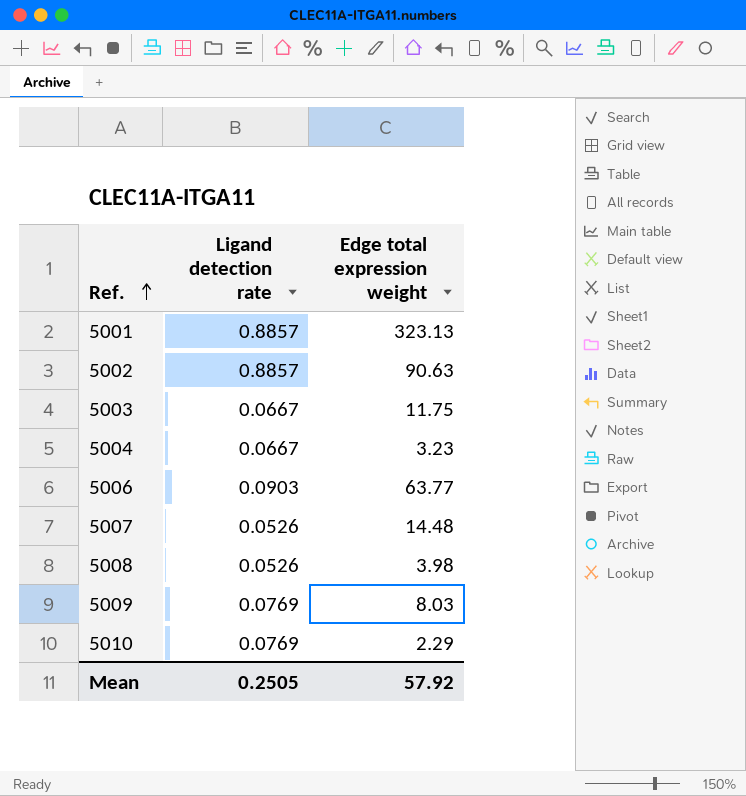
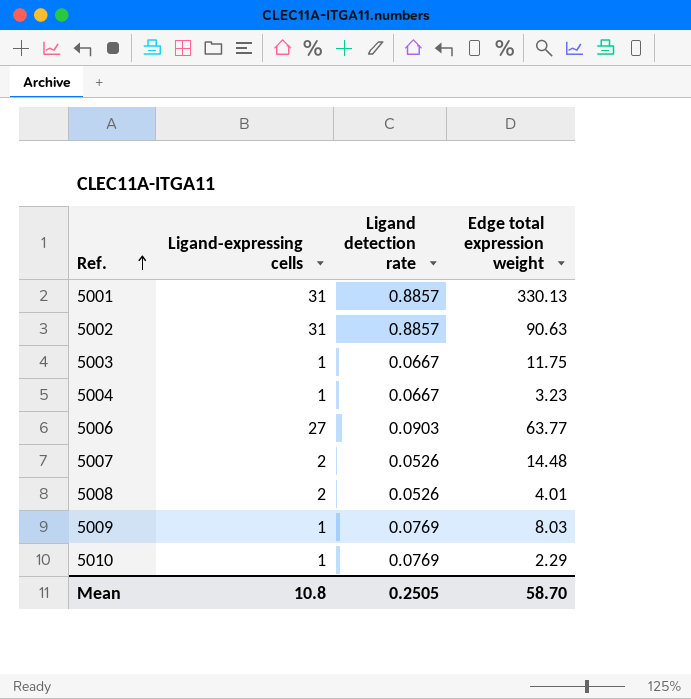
column Ligand-expressing cells | position: none -> 2
5001 | Edge total expression weight: 323.13 -> 330.13
5008 | Edge total expression weight: 3.98 -> 4.01
Mean | Edge total expression weight: 57.92 -> 58.70

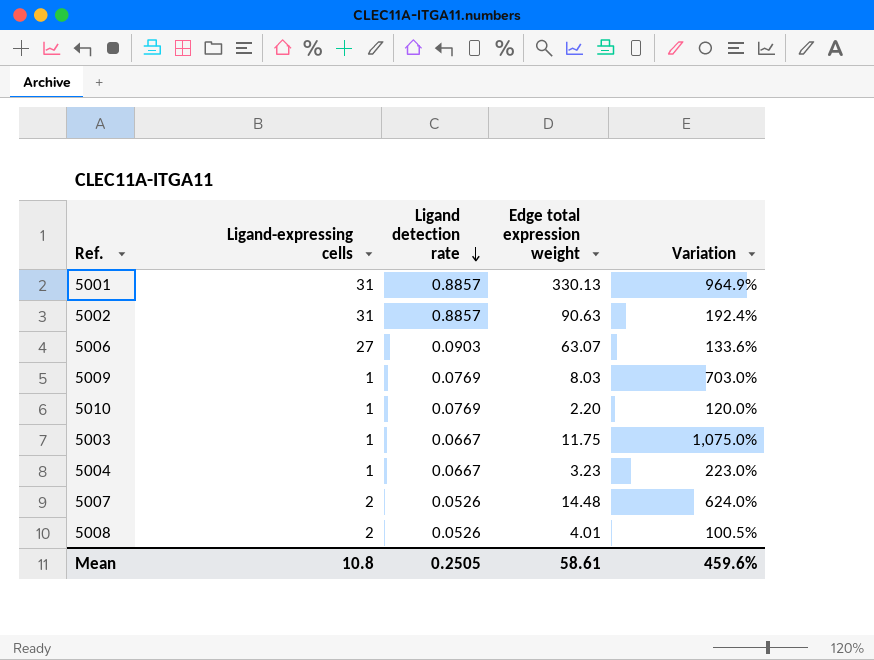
row order: Ref. ascending -> Ligand detection rate descending
column Variation | formula: none -> ([Edge total expression weight] - [Ligand-expressing cells]) / [Ligand-expressing cells]
5006 | Edge total expression weight: 63.77 -> 63.07
5010 | Edge total expression weight: 2.29 -> 2.20
Mean | Edge total expression weight: 58.70 -> 58.61

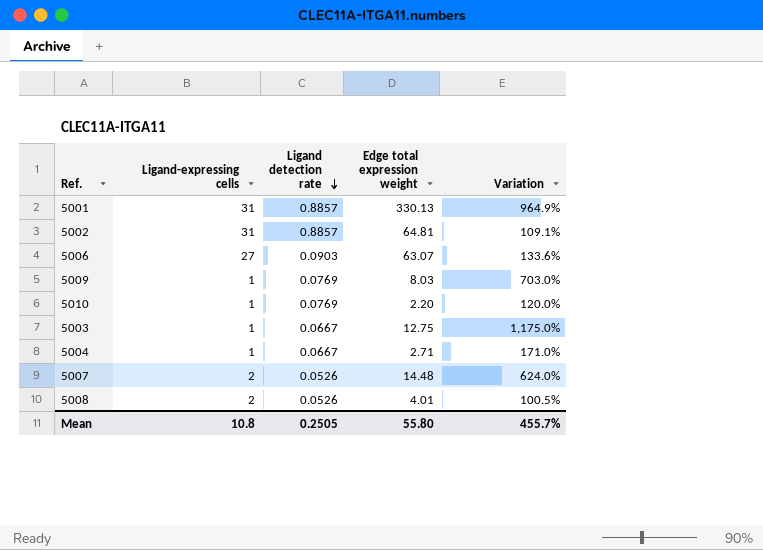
5002 | Edge total expression weight: 90.63 -> 64.81
5002 | Variation: 192.4% -> 109.1%
5003 | Edge total expression weight: 11.75 -> 12.75
5003 | Variation: 1,075.0% -> 1,175.0%
5004 | Edge total expression weight: 3.23 -> 2.71
5004 | Variation: 223.0% -> 171.0%
Mean | Edge total expression weight: 58.61 -> 55.80
Mean | Variation: 459.6% -> 455.7%

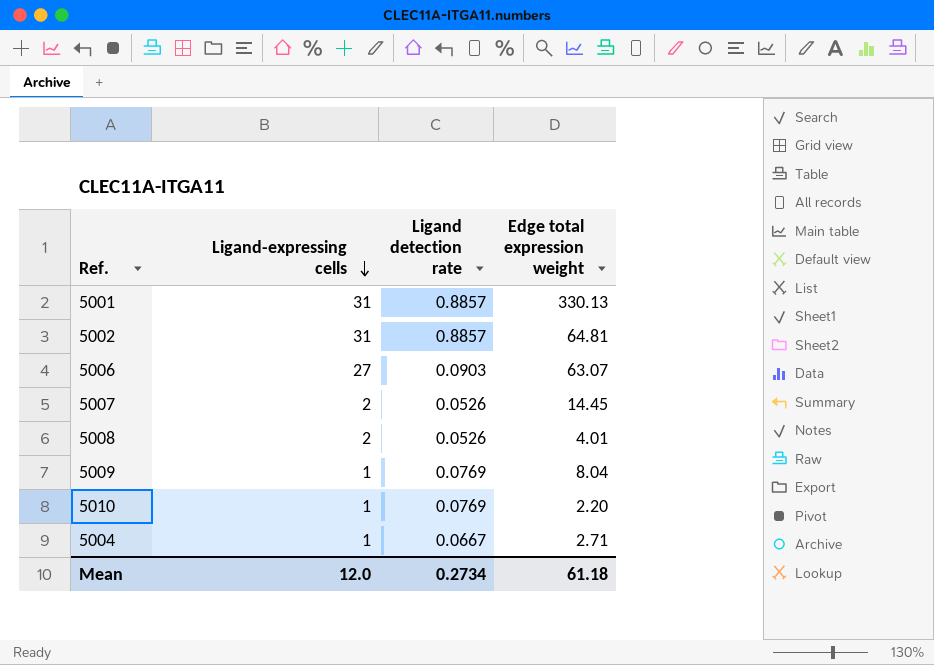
row order: Ligand detection rate descending -> Ligand-expressing cells descending
column Variation | formula: ([Edge total expression weight] - [Ligand-expressing cells]) / [Ligand-expressing cells] -> none
row 5003: 1 | 0.0667 | 12.75 | 1,175.0% -> none
5007 | Edge total expression weight: 14.48 -> 14.45
5009 | Edge total expression weight: 8.03 -> 8.04
Mean | Ligand-expressing cells: 10.8 -> 12.0
Mean | Ligand detection rate: 0.2505 -> 0.2734
Mean | Edge total expression weight: 55.80 -> 61.18

